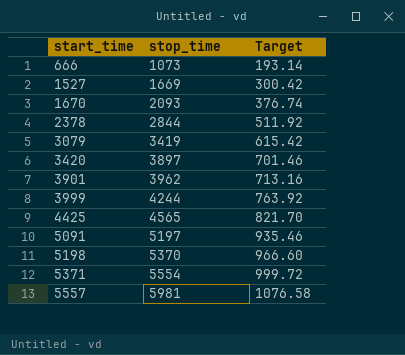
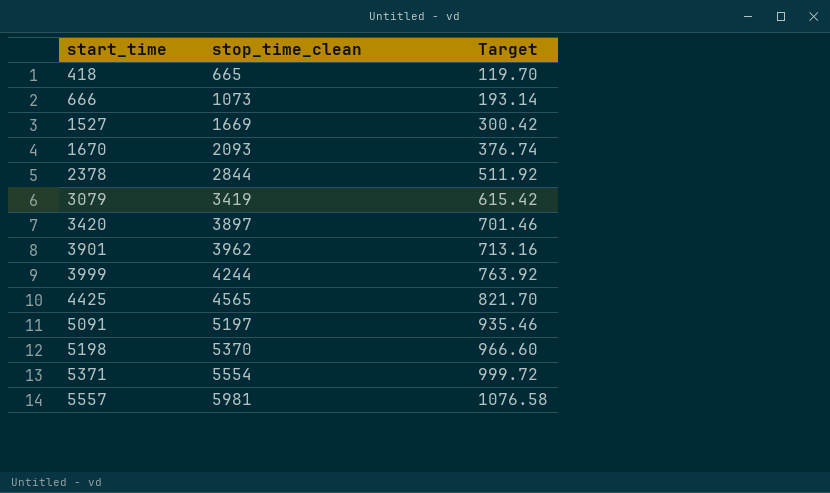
column name: stop_time -> stop_time_clean
row 418: none -> 665 | 119.70

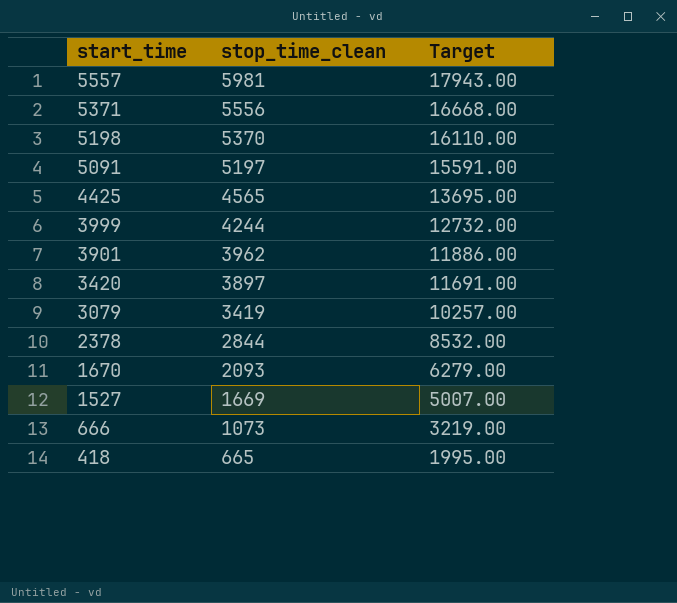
row order: start_time ascending -> start_time descending
column Target | formula: [stop_time_clean] * 0.18 -> [stop_time_clean] * 3
5371 | stop_time_clean: 5554 -> 5556

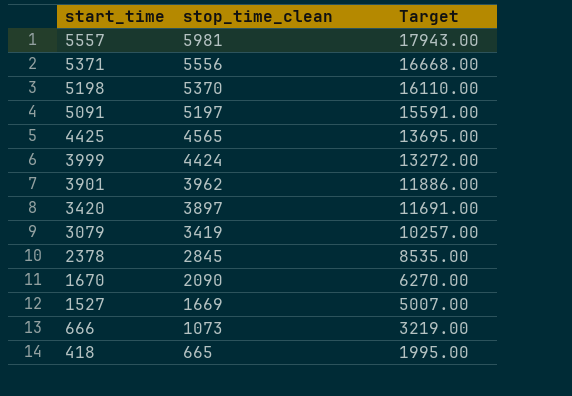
3999 | stop_time_clean: 4244 -> 4424
3999 | Target: 12732.00 -> 13272.00
2378 | stop_time_clean: 2844 -> 2845
2378 | Target: 8532.00 -> 8535.00
1670 | stop_time_clean: 2093 -> 2090
1670 | Target: 6279.00 -> 6270.00

